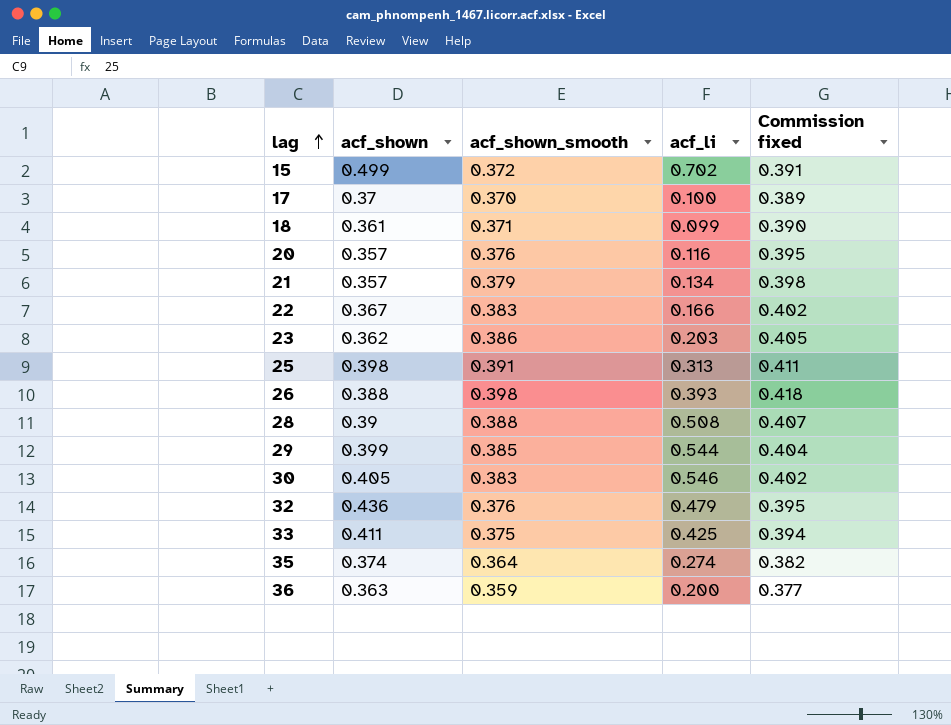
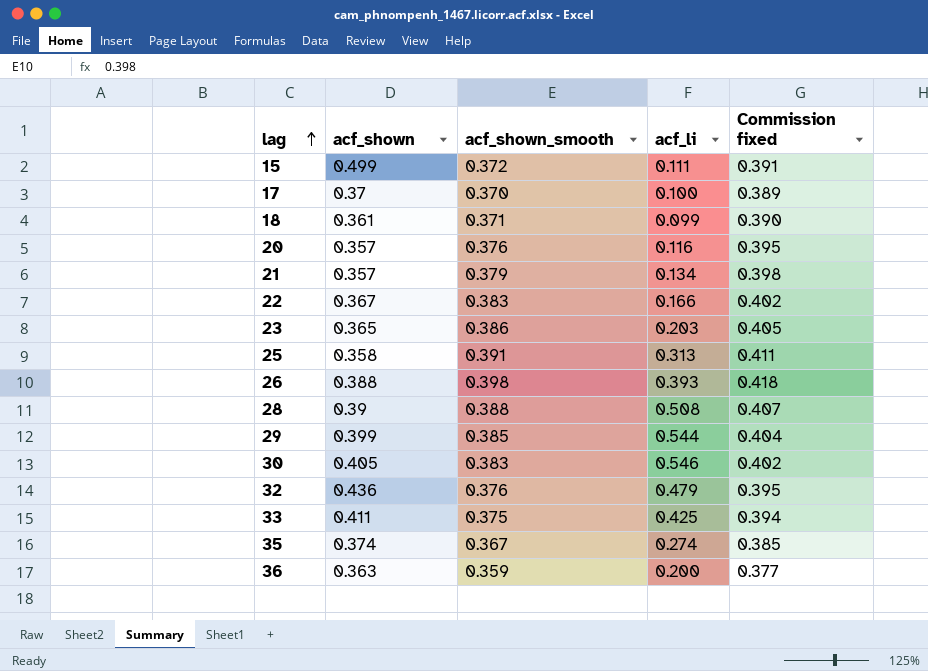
15 | acf_li: 0.702 -> 0.111
23 | acf_shown: 0.362 -> 0.365
25 | acf_shown: 0.398 -> 0.358
35 | acf_shown_smooth: 0.364 -> 0.367
35 | Commission fixed: 0.382 -> 0.385

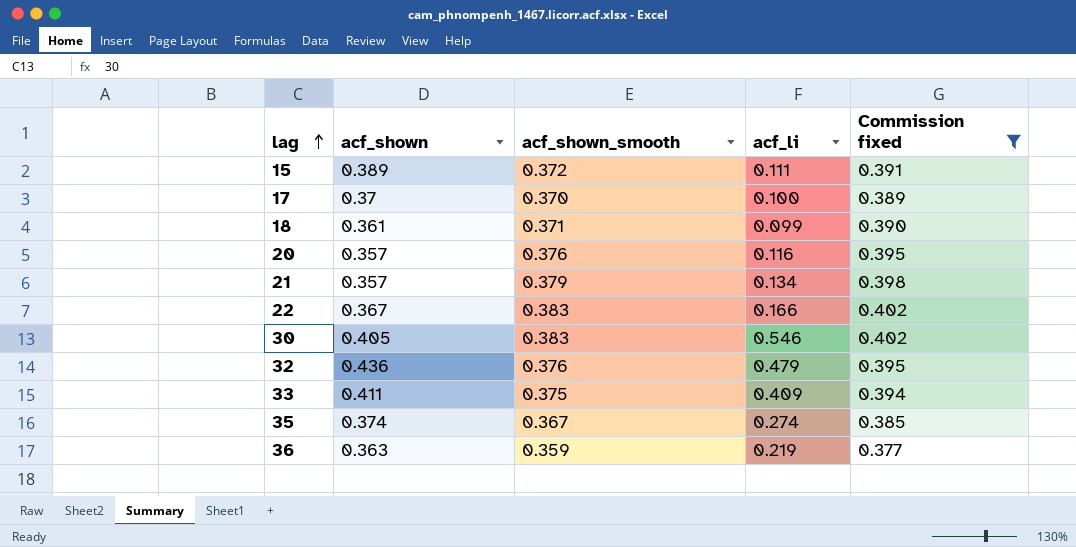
filter: none -> Commission fixed <= 0.402
15 | acf_shown: 0.499 -> 0.389
33 | acf_li: 0.425 -> 0.409
36 | acf_li: 0.200 -> 0.219

